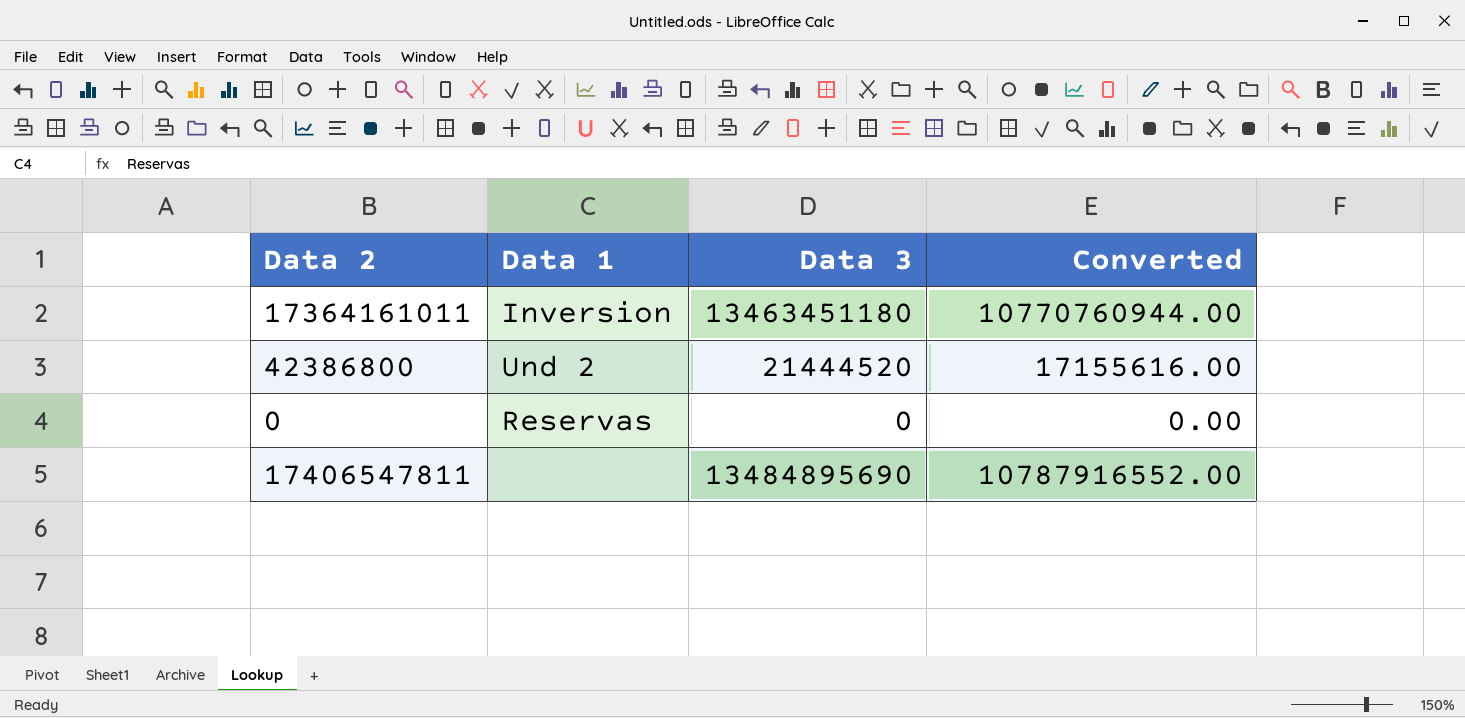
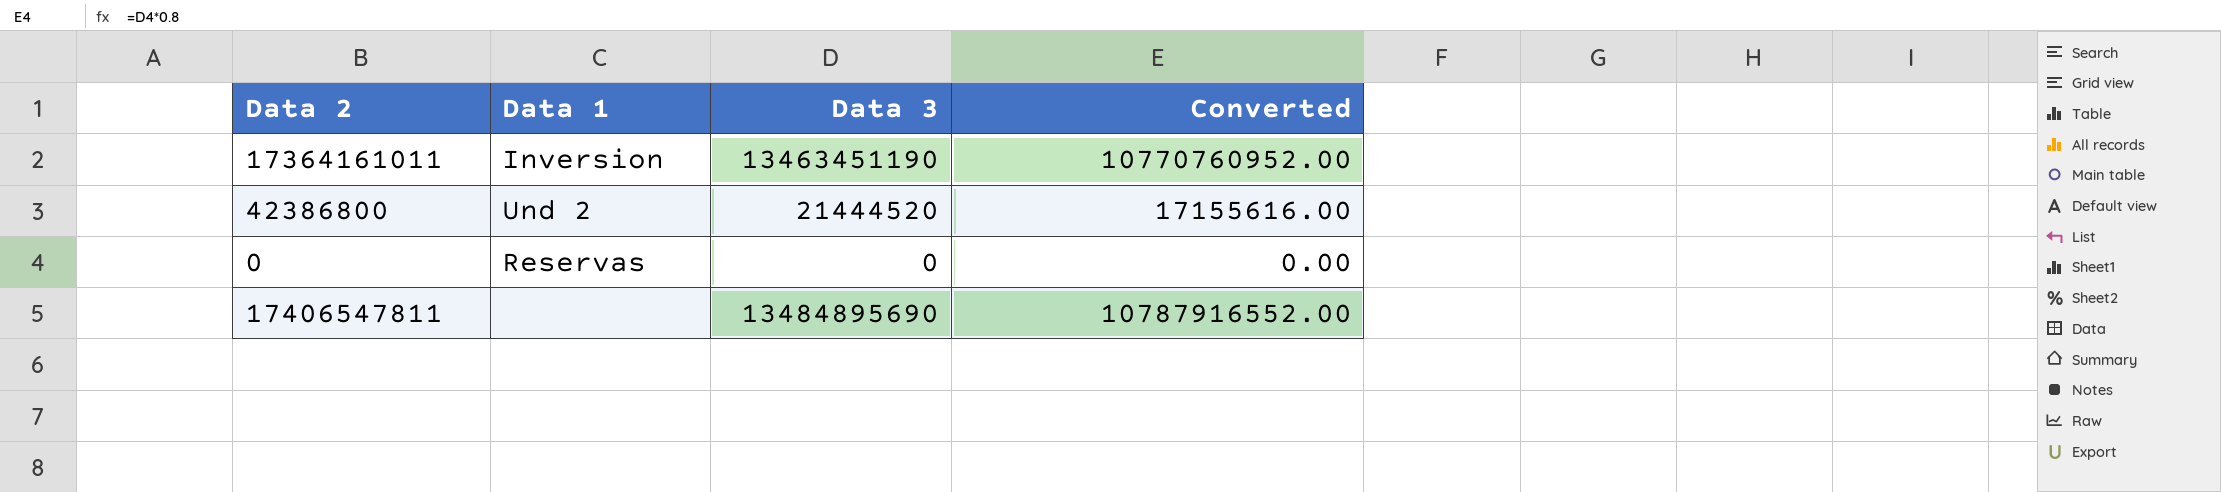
17364161011 | Data 3: 13463451180 -> 13463451190
17364161011 | Converted: 10770760944.00 -> 10770760952.00

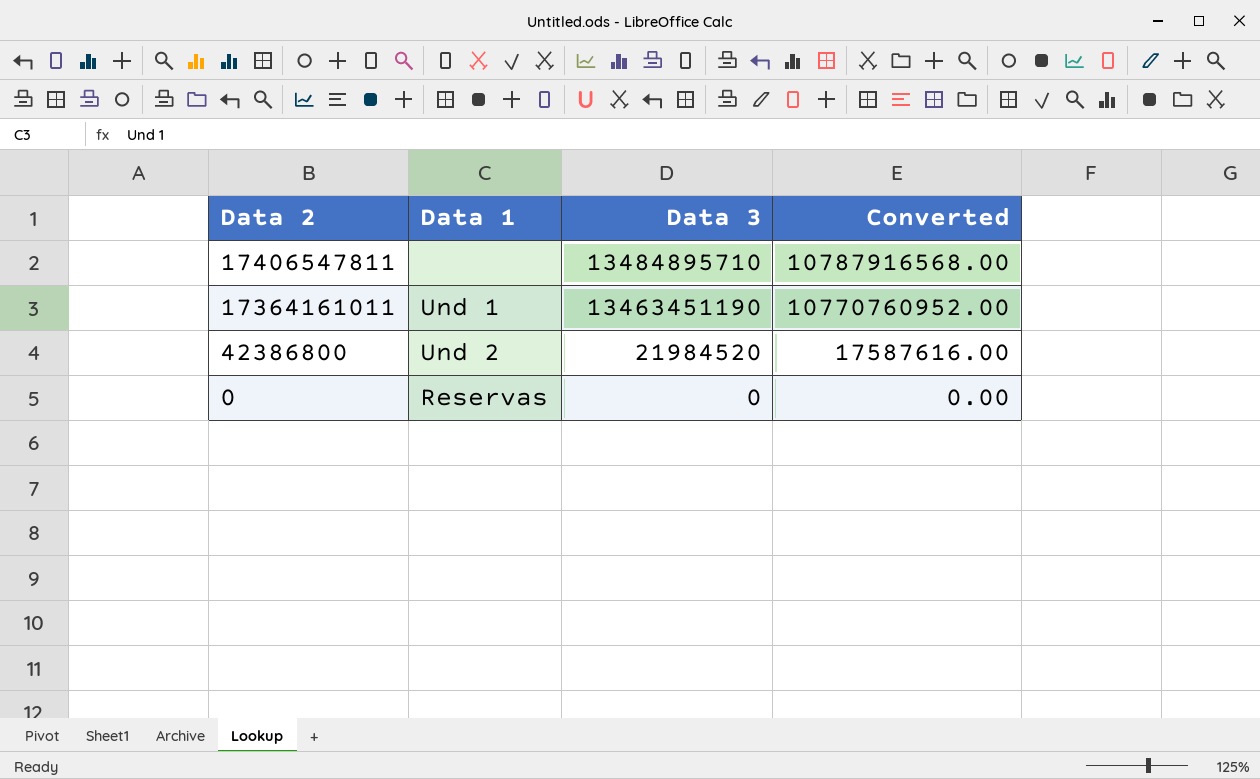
row order: none -> Data 2 descending
17406547811 | Data 3: 13484895690 -> 13484895710
17406547811 | Converted: 10787916552.00 -> 10787916568.00
17364161011 | Data 1: Inversion -> Und 1
42386800 | Data 3: 21444520 -> 21984520
42386800 | Converted: 17155616.00 -> 17587616.00

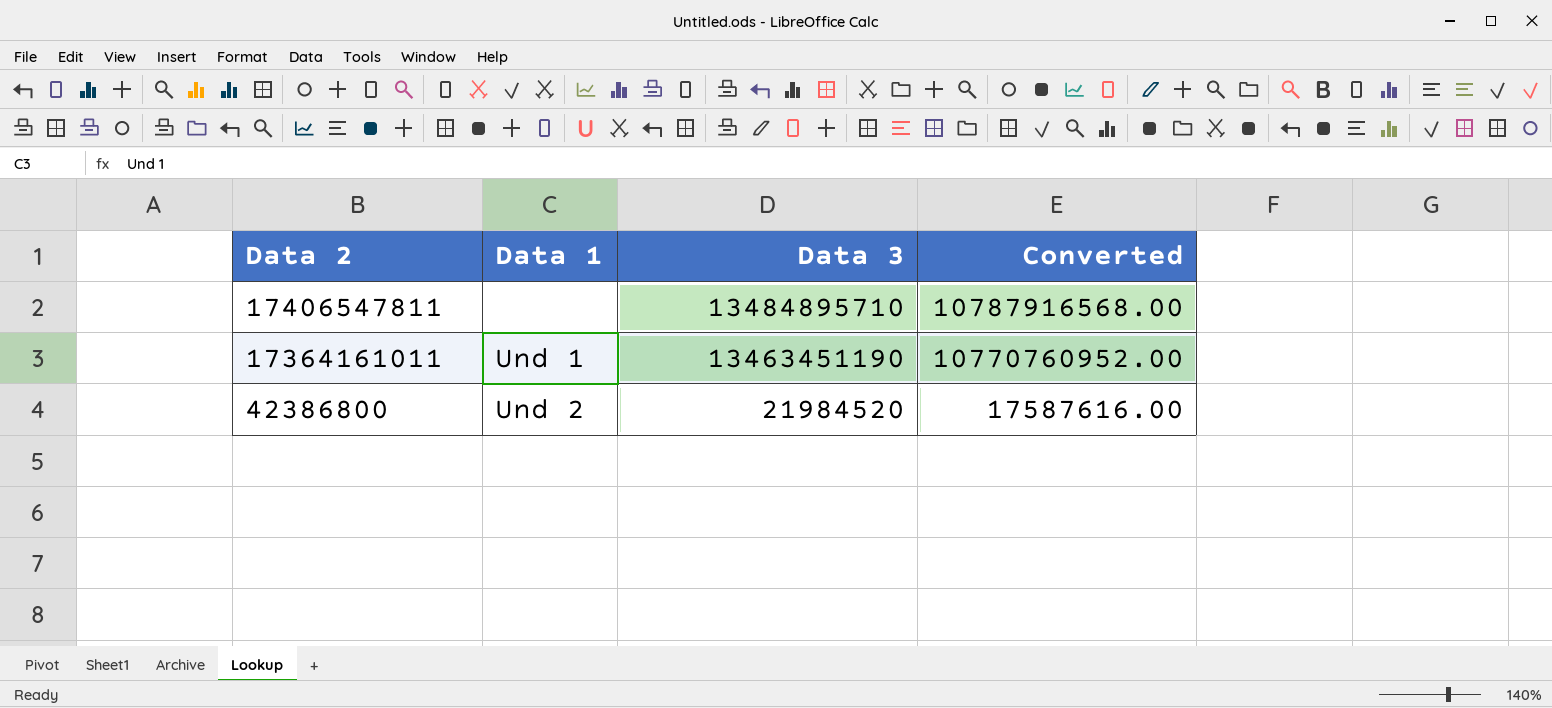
row 0: Reservas | 0 | 0.00 -> none

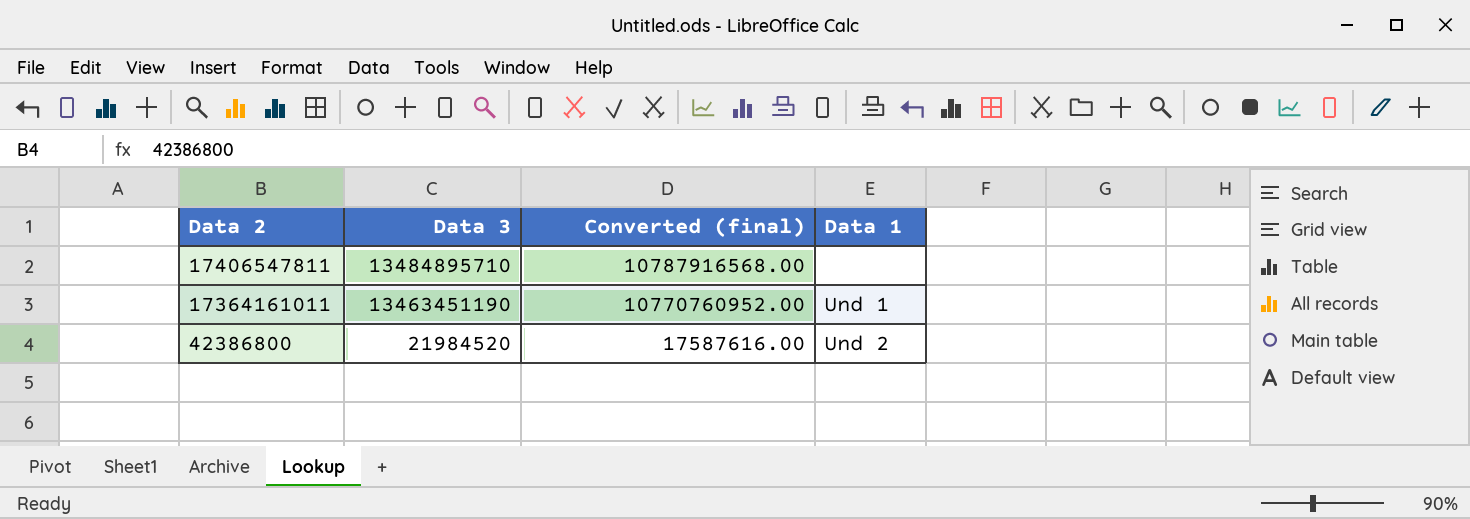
column name: Converted -> Converted (final)
column Data 1 | position: 2 -> 4

